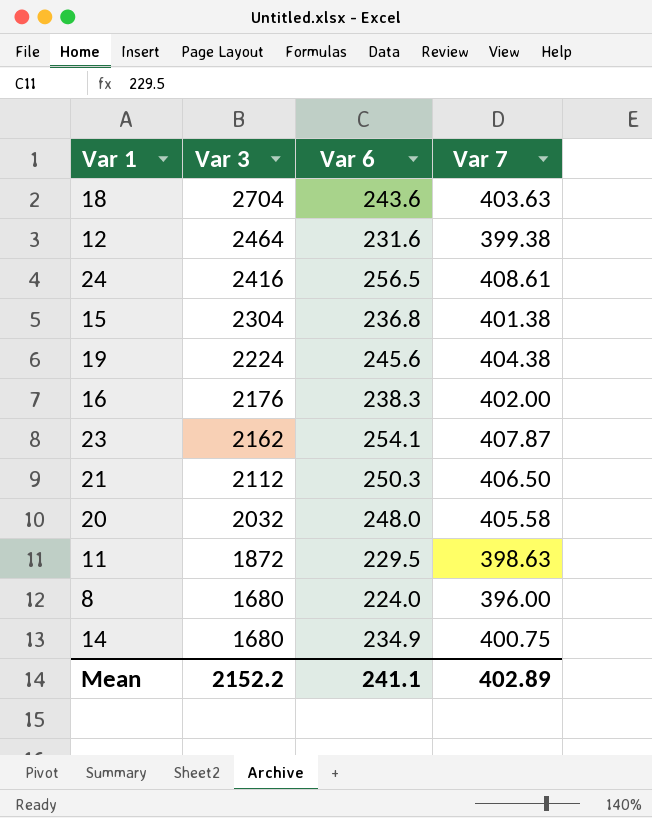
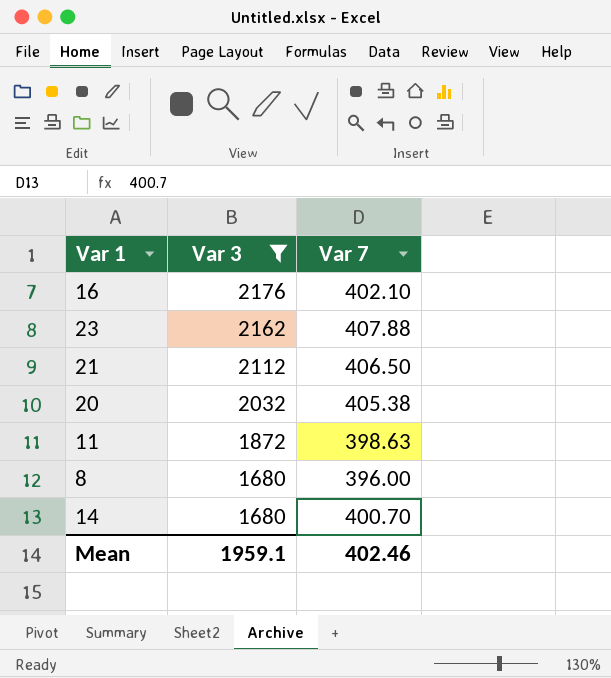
filter: none -> Var 3 <= 2176
column Var 6 | position: 3 -> none
16 | Var 7: 402.00 -> 402.10
23 | Var 7: 407.87 -> 407.88
20 | Var 7: 405.58 -> 405.38
14 | Var 7: 400.75 -> 400.70
Mean | Var 3: 2152.2 -> 1959.1
Mean | Var 7: 402.89 -> 402.46

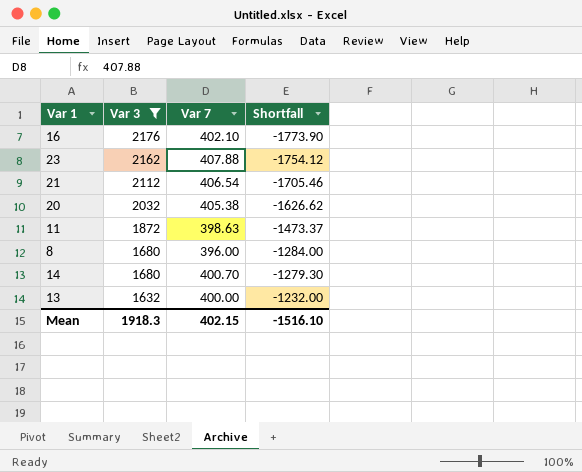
column Shortfall | formula: none -> [Var 7] - [Var 3]
21 | Var 7: 406.50 -> 406.54
row 13: none -> 1632 | 400.00 | -1232.00
Mean | Var 3: 1959.1 -> 1918.3
Mean | Var 7: 402.46 -> 402.15

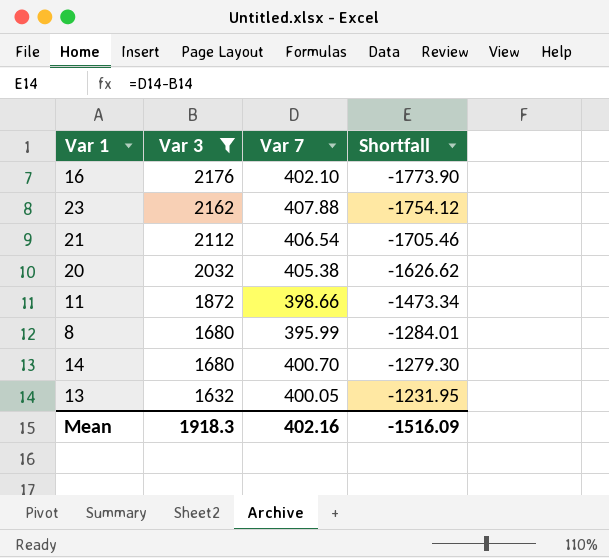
11 | Var 7: 398.63 -> 398.66
11 | Shortfall: -1473.37 -> -1473.34
8 | Var 7: 396.00 -> 395.99
8 | Shortfall: -1284.00 -> -1284.01
13 | Var 7: 400.00 -> 400.05
13 | Shortfall: -1232.00 -> -1231.95
Mean | Var 7: 402.15 -> 402.16
Mean | Shortfall: -1516.10 -> -1516.09

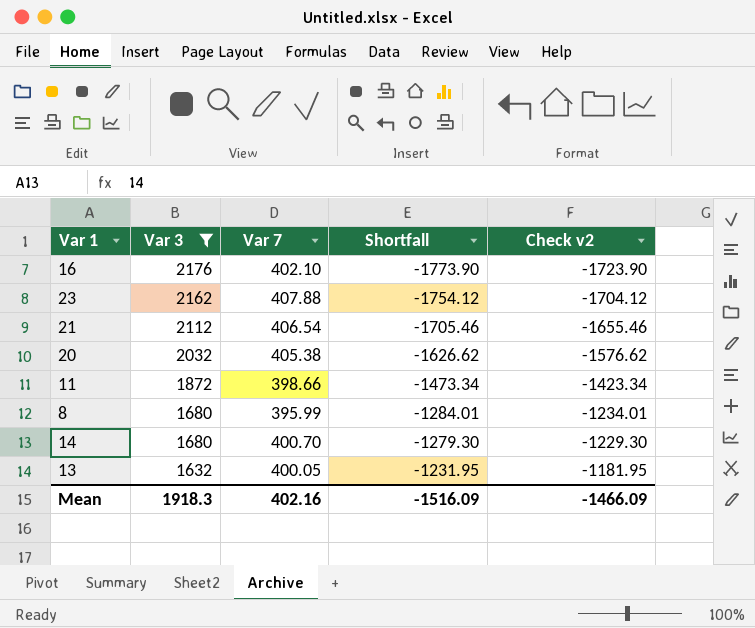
column Check v2 | formula: none -> [Shortfall] + 50

